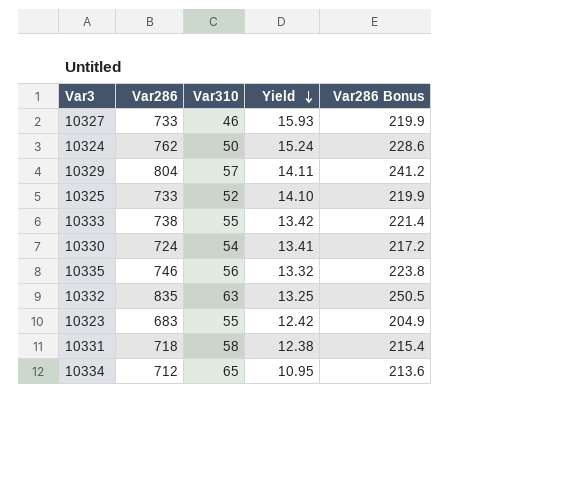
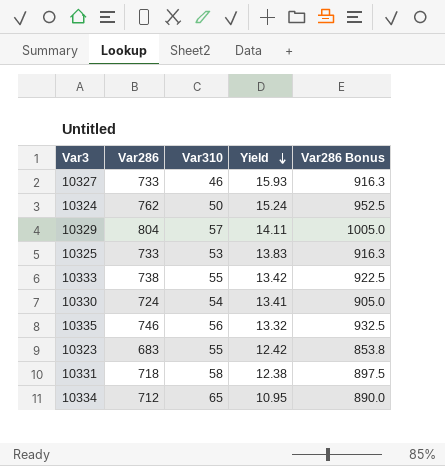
column Var286 Bonus | formula: [Var286] * 0.3 -> [Var286] * 1.25
row 10332: 835 | 63 | 13.25 | 250.5 -> none
10325 | Var310: 52 -> 53
10325 | Yield: 14.10 -> 13.83

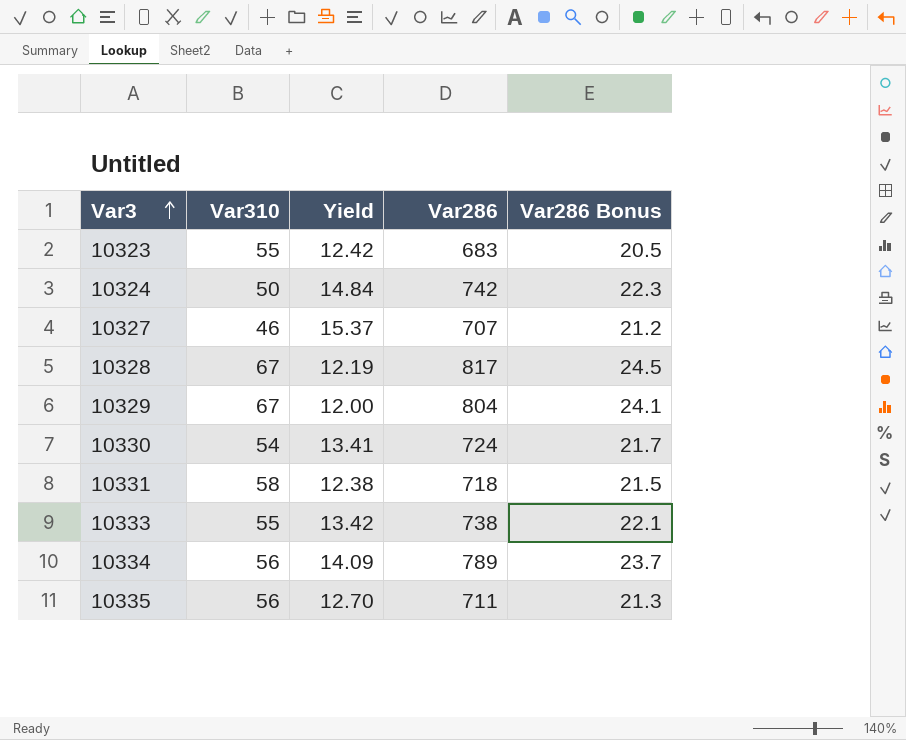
row order: Yield descending -> Var3 ascending
column Var286 | position: 2 -> 4
column Var286 Bonus | formula: [Var286] * 1.25 -> [Var286] * 0.03
row 10325: 733 | 53 | 13.83 | 916.3 -> none
10324 | Yield: 15.24 -> 14.84
10324 | Var286: 762 -> 742
10327 | Yield: 15.93 -> 15.37
10327 | Var286: 733 -> 707
row 10328: none -> 67 | 12.19 | 817 | 24.5
10329 | Var310: 57 -> 67
10329 | Yield: 14.11 -> 12.00
10334 | Var310: 65 -> 56
10334 | Yield: 10.95 -> 14.09
10334 | Var286: 712 -> 789
10335 | Yield: 13.32 -> 12.70
10335 | Var286: 746 -> 711

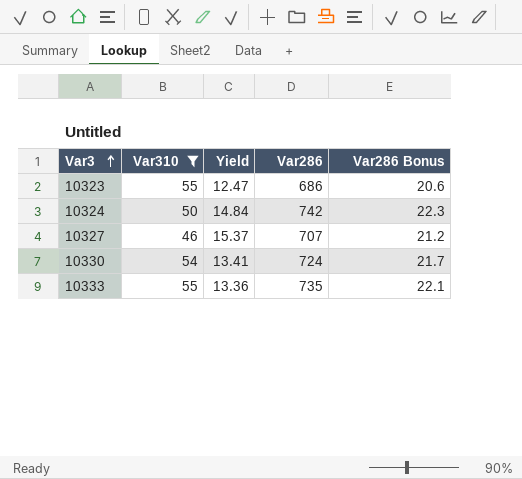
filter: none -> Var310 <= 55
10323 | Yield: 12.42 -> 12.47
10323 | Var286: 683 -> 686
10323 | Var286 Bonus: 20.5 -> 20.6
10333 | Yield: 13.42 -> 13.36
10333 | Var286: 738 -> 735

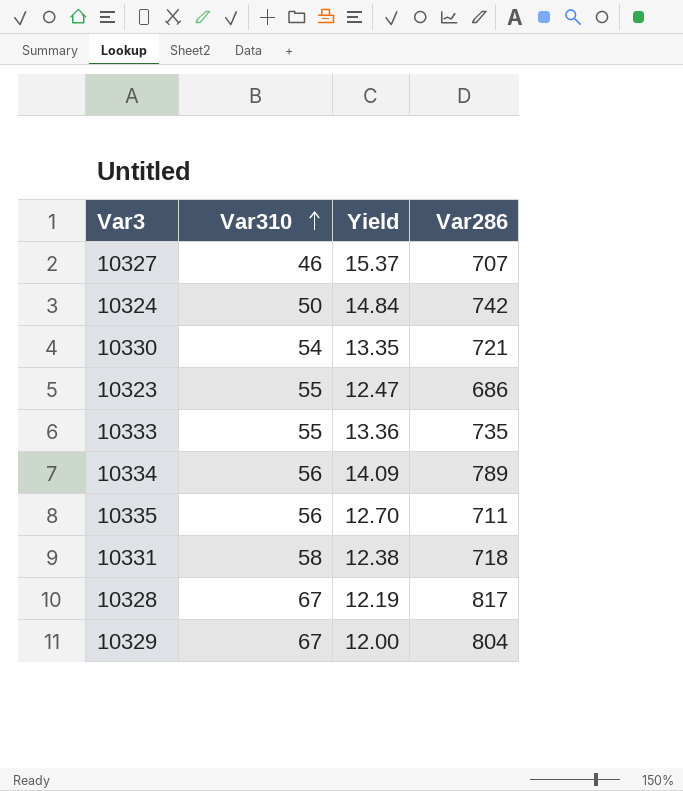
filter: Var310 <= 55 -> none
row order: Var3 ascending -> Var310 ascending
column Var286 Bonus | formula: [Var286] * 0.03 -> none
10330 | Yield: 13.41 -> 13.35
10330 | Var286: 724 -> 721

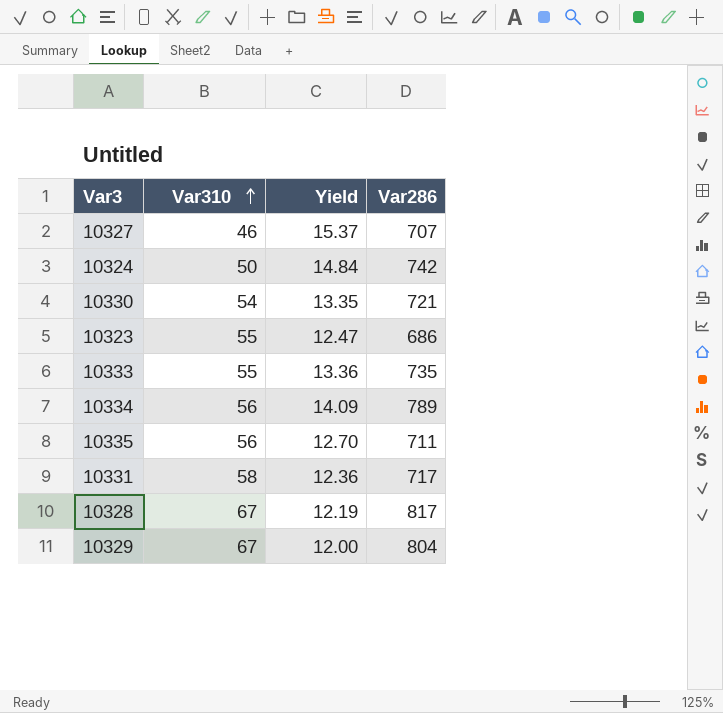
10331 | Yield: 12.38 -> 12.36
10331 | Var286: 718 -> 717

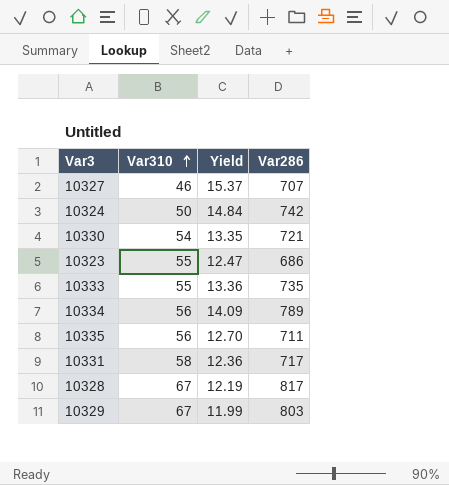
10329 | Yield: 12.00 -> 11.99
10329 | Var286: 804 -> 803

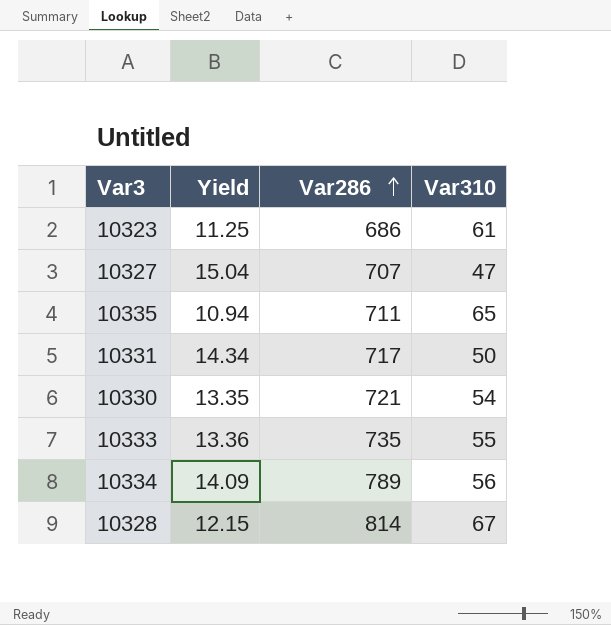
row order: Var310 ascending -> Var286 ascending
column Var310 | position: 2 -> 4
row 10324: 50 | 14.84 | 742 -> none
row 10329: 67 | 11.99 | 803 -> none
10323 | Yield: 12.47 -> 11.25
10323 | Var310: 55 -> 61
10327 | Yield: 15.37 -> 15.04
10327 | Var310: 46 -> 47
10335 | Yield: 12.70 -> 10.94
10335 | Var310: 56 -> 65
10331 | Yield: 12.36 -> 14.34
10331 | Var310: 58 -> 50
10328 | Yield: 12.19 -> 12.15
10328 | Var286: 817 -> 814

